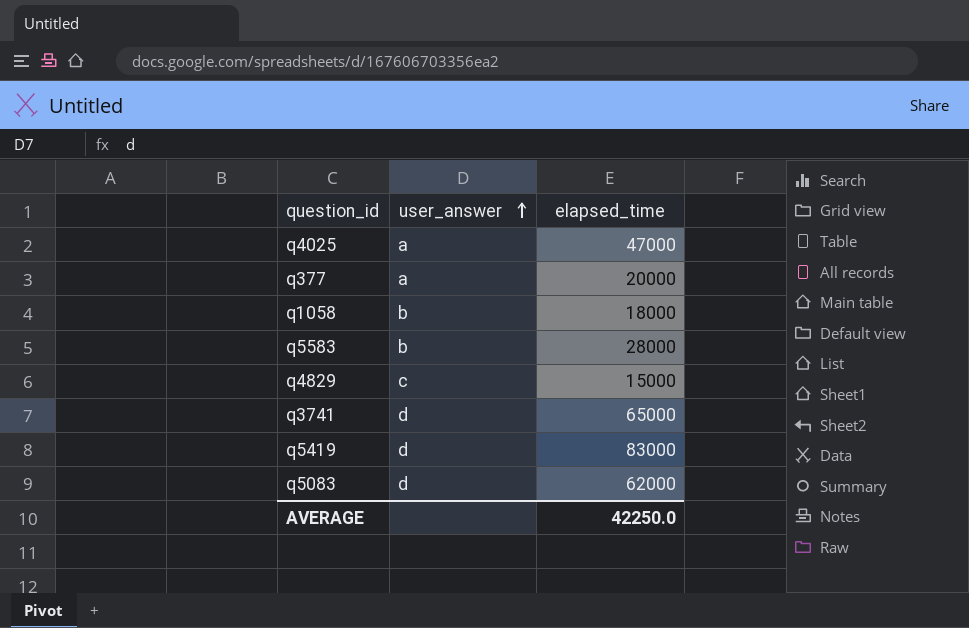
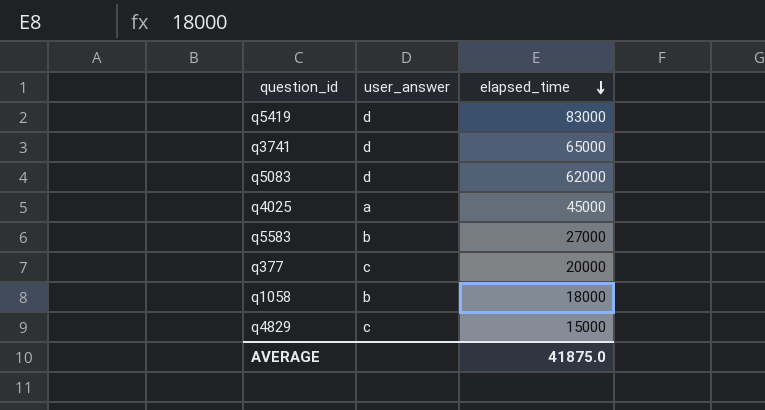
row order: user_answer ascending -> elapsed_time descending
q4025 | elapsed_time: 47000 -> 45000
q5583 | elapsed_time: 28000 -> 27000
q377 | user_answer: a -> c
AVERAGE | elapsed_time: 42250.0 -> 41875.0

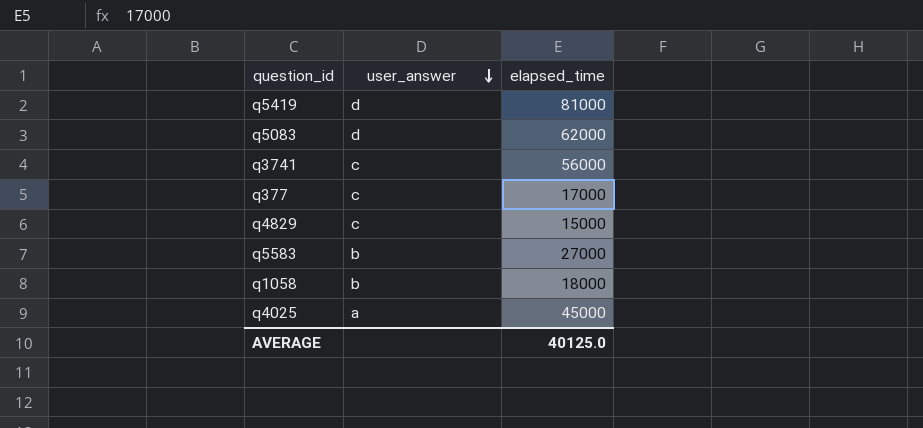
row order: elapsed_time descending -> user_answer descending
q5419 | elapsed_time: 83000 -> 81000
q3741 | user_answer: d -> c
q3741 | elapsed_time: 65000 -> 56000
q377 | elapsed_time: 20000 -> 17000
AVERAGE | elapsed_time: 41875.0 -> 40125.0

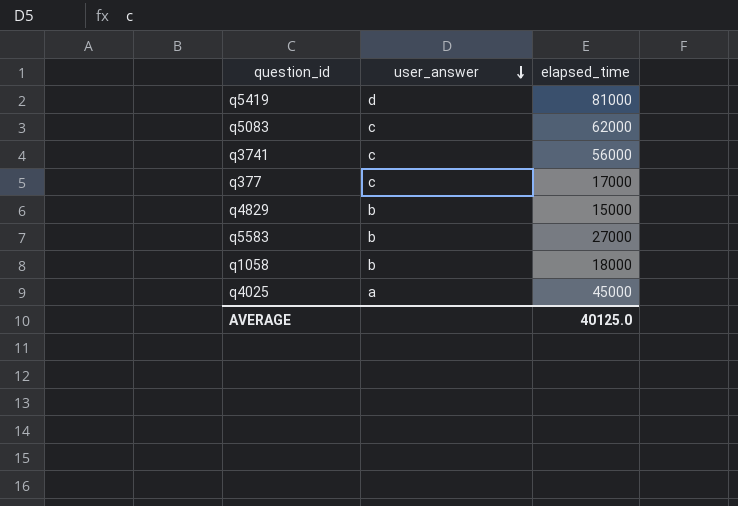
q5083 | user_answer: d -> c
q4829 | user_answer: c -> b

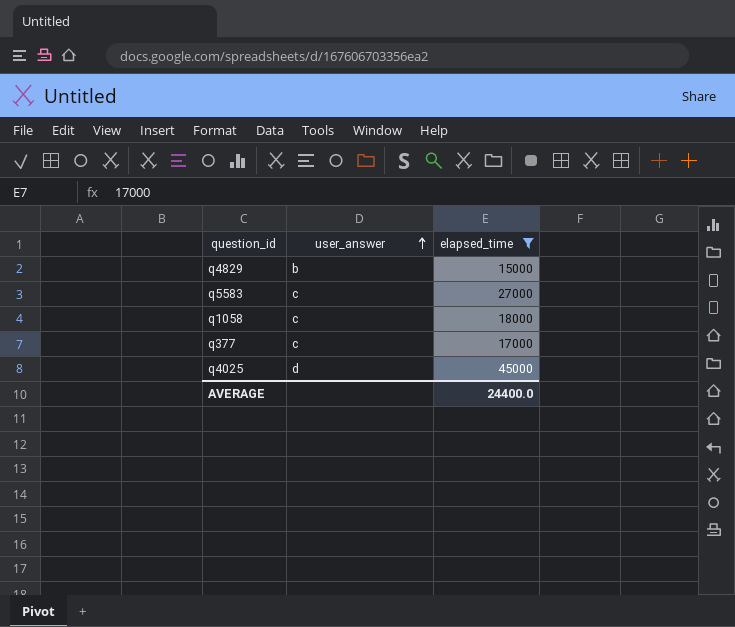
filter: none -> elapsed_time <= 45000
row order: user_answer descending -> user_answer ascending
q5583 | user_answer: b -> c
q1058 | user_answer: b -> c
q4025 | user_answer: a -> d
AVERAGE | elapsed_time: 40125.0 -> 24400.0

